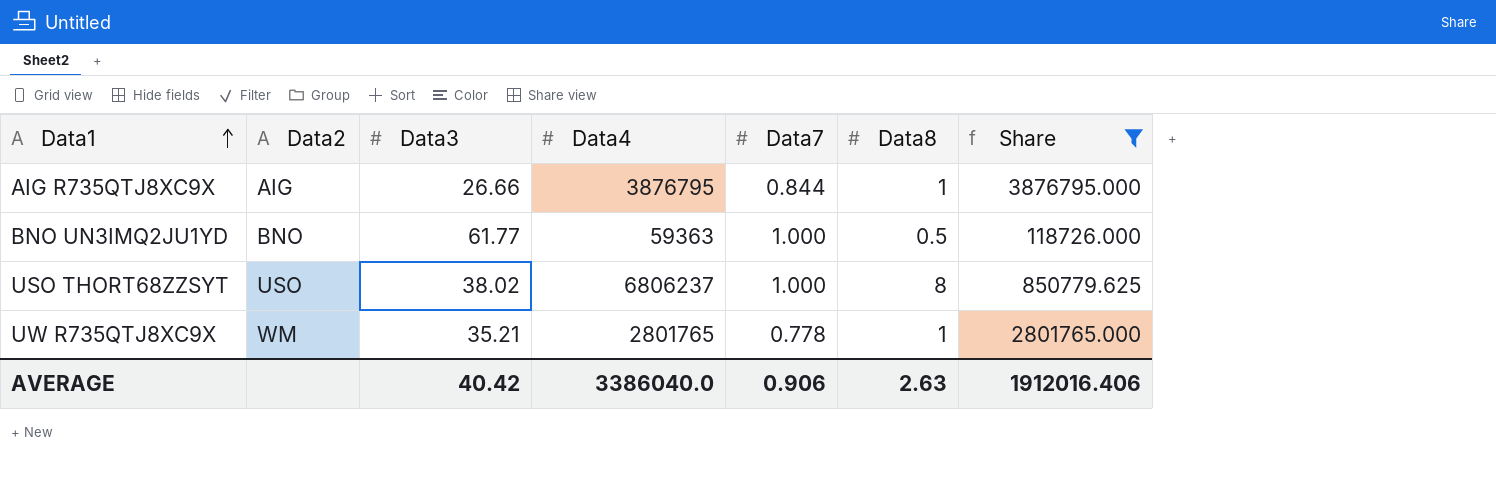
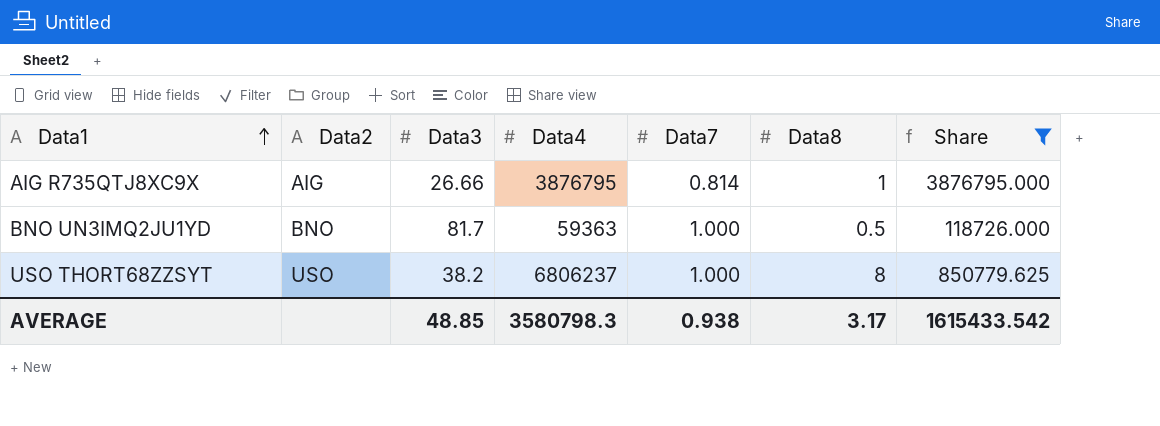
row UW R735QTJ8XC9X: WM | 35.21 | 2801765 | 0.778 | 1 | 2801765.000 -> none
AIG R735QTJ8XC9X | Data7: 0.844 -> 0.814
BNO UN3IMQ2JU1YD | Data3: 61.77 -> 81.7
USO THORT68ZZSYT | Data3: 38.02 -> 38.2
AVERAGE | Data3: 40.42 -> 48.85
AVERAGE | Data4: 3386040.0 -> 3580798.3
AVERAGE | Data7: 0.906 -> 0.938
AVERAGE | Data8: 2.63 -> 3.17
AVERAGE | Share: 1912016.406 -> 1615433.542

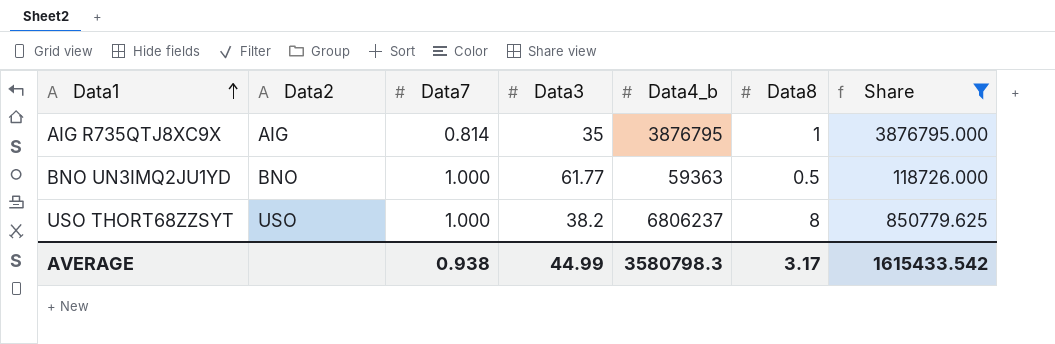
column Data7 | position: 5 -> 3
column name: Data4 -> Data4_b
AIG R735QTJ8XC9X | Data3: 26.66 -> 35
BNO UN3IMQ2JU1YD | Data3: 81.7 -> 61.77
AVERAGE | Data3: 48.85 -> 44.99

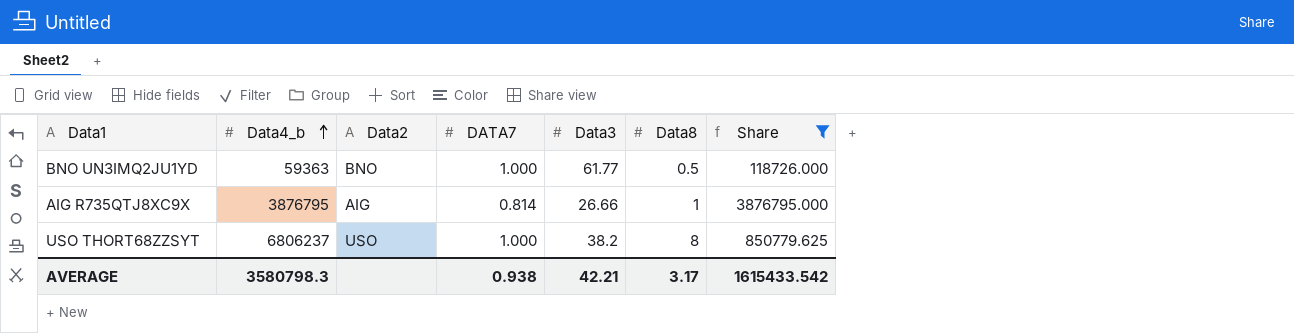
row order: Data1 ascending -> Data4_b ascending
column Data4_b | position: 5 -> 2
column name: Data7 -> DATA7
AIG R735QTJ8XC9X | Data3: 35 -> 26.66
AVERAGE | Data3: 44.99 -> 42.21

